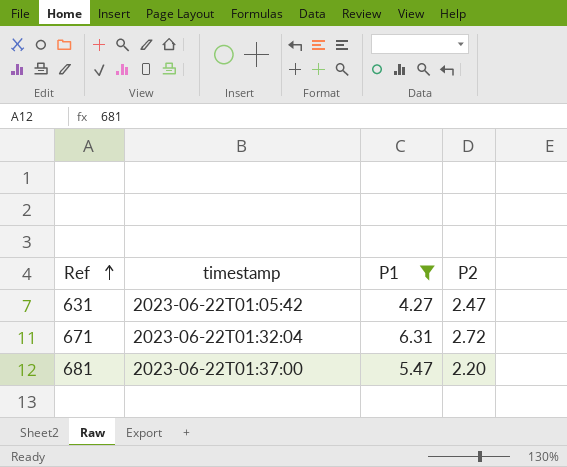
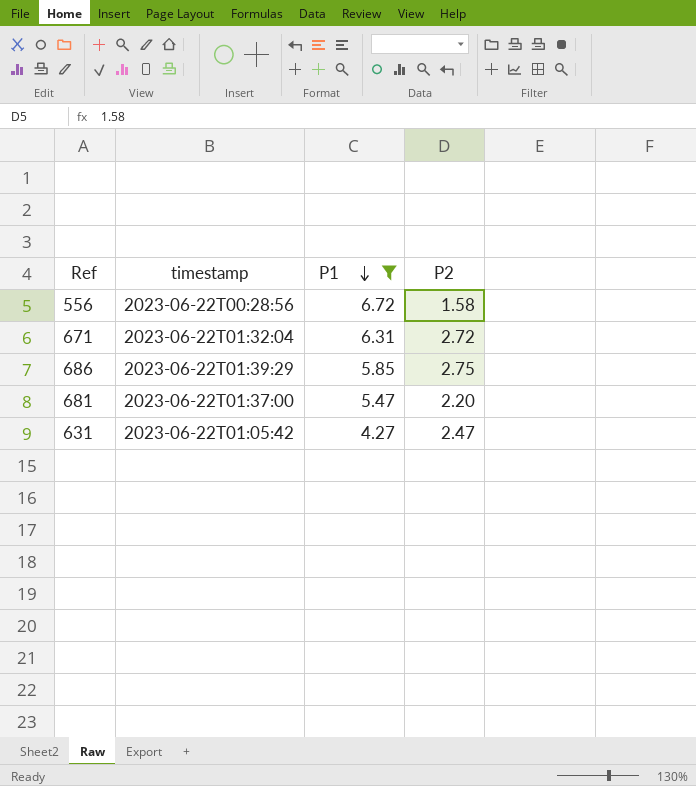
row order: Ref ascending -> P1 descending
row 556: none -> 2023-06-22T00:28:56 | 6.72 | 1.58
row 686: none -> 2023-06-22T01:39:29 | 5.85 | 2.75

